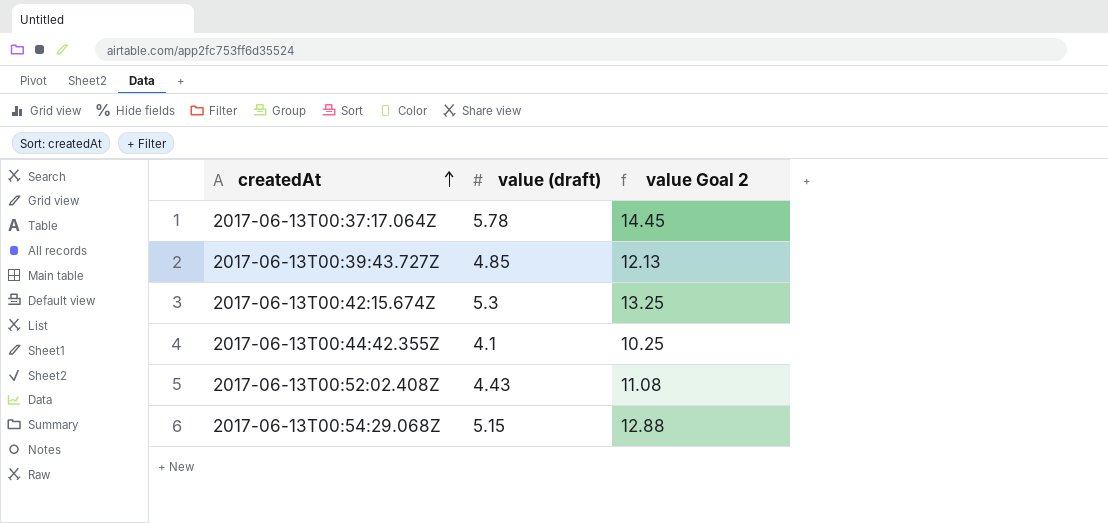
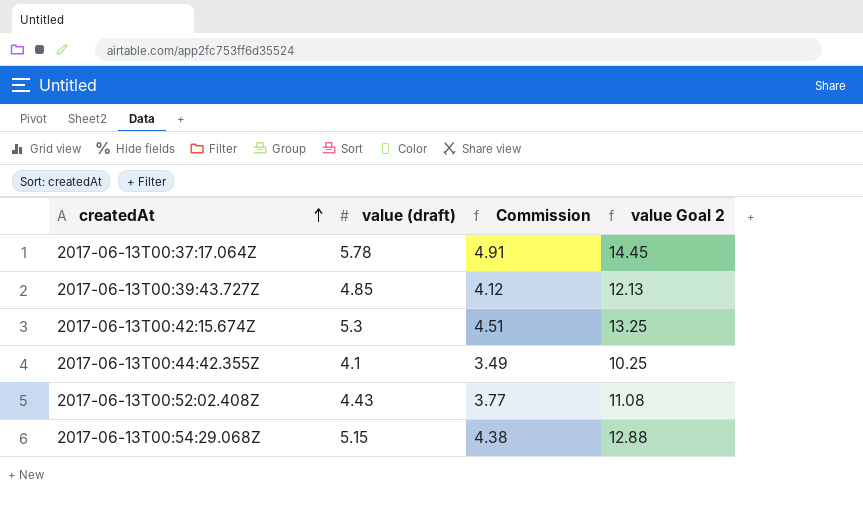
column Commission | formula: none -> [value (draft)] * 0.85

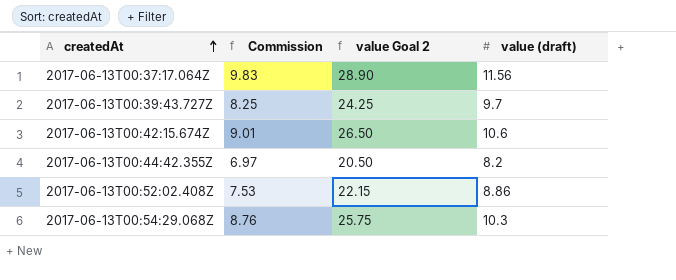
column value (draft) | position: 2 -> 4
2017-06-13T00:37:17.064Z | Commission: 4.91 -> 9.83
2017-06-13T00:37:17.064Z | value Goal 2: 14.45 -> 28.90
2017-06-13T00:37:17.064Z | value (draft): 5.78 -> 11.56
2017-06-13T00:39:43.727Z | Commission: 4.12 -> 8.25
2017-06-13T00:39:43.727Z | value Goal 2: 12.13 -> 24.25
2017-06-13T00:39:43.727Z | value (draft): 4.85 -> 9.7
2017-06-13T00:42:15.674Z | Commission: 4.51 -> 9.01
2017-06-13T00:42:15.674Z | value Goal 2: 13.25 -> 26.50
2017-06-13T00:42:15.674Z | value (draft): 5.3 -> 10.6
2017-06-13T00:44:42.355Z | Commission: 3.49 -> 6.97
2017-06-13T00:44:42.355Z | value Goal 2: 10.25 -> 20.50
2017-06-13T00:44:42.355Z | value (draft): 4.1 -> 8.2
2017-06-13T00:52:02.408Z | Commission: 3.77 -> 7.53
2017-06-13T00:52:02.408Z | value Goal 2: 11.08 -> 22.15
2017-06-13T00:52:02.408Z | value (draft): 4.43 -> 8.86
2017-06-13T00:54:29.068Z | Commission: 4.38 -> 8.76
2017-06-13T00:54:29.068Z | value Goal 2: 12.88 -> 25.75
2017-06-13T00:54:29.068Z | value (draft): 5.15 -> 10.3

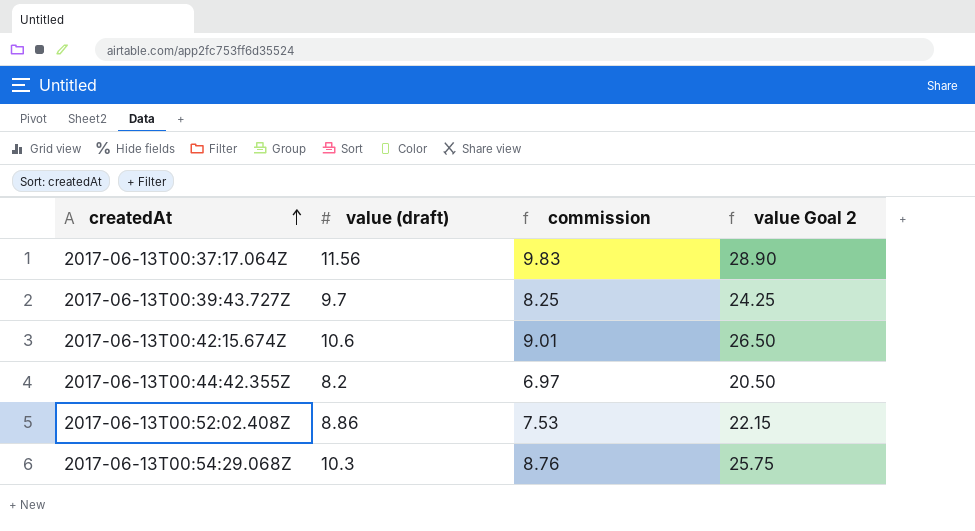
column value (draft) | position: 4 -> 2
column name: Commission -> commission

